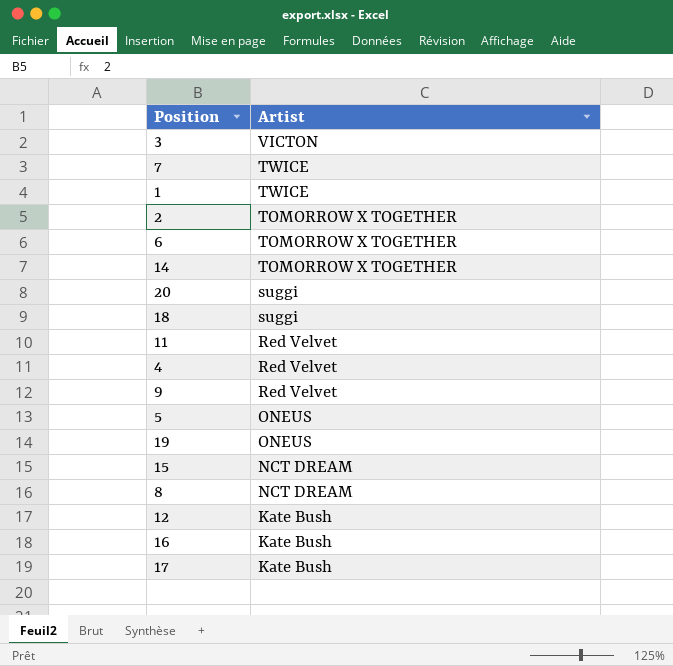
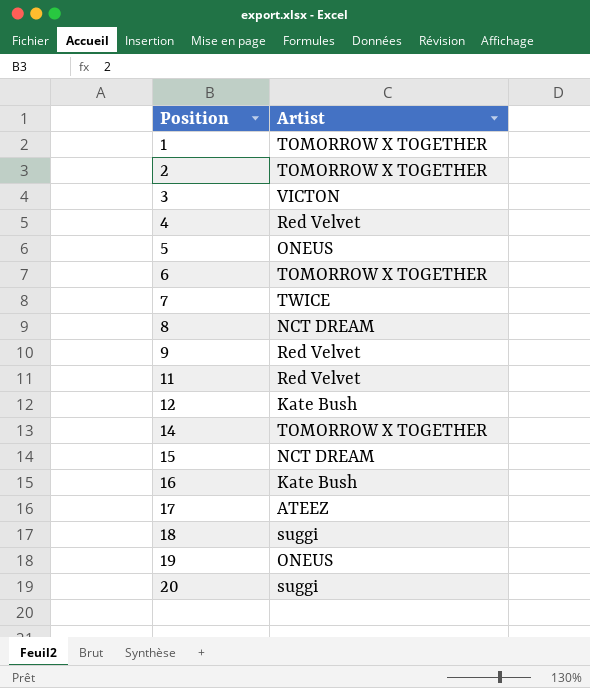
row order: Artist descending -> Position ascending
1 | Artist: TWICE -> TOMORROW X TOGETHER
17 | Artist: Kate Bush -> ATEEZ

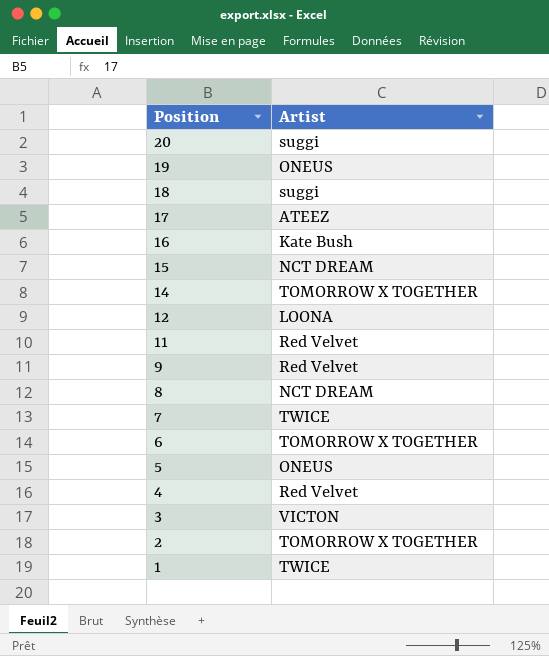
row order: Position ascending -> Position descending
12 | Artist: Kate Bush -> LOONA
1 | Artist: TOMORROW X TOGETHER -> TWICE

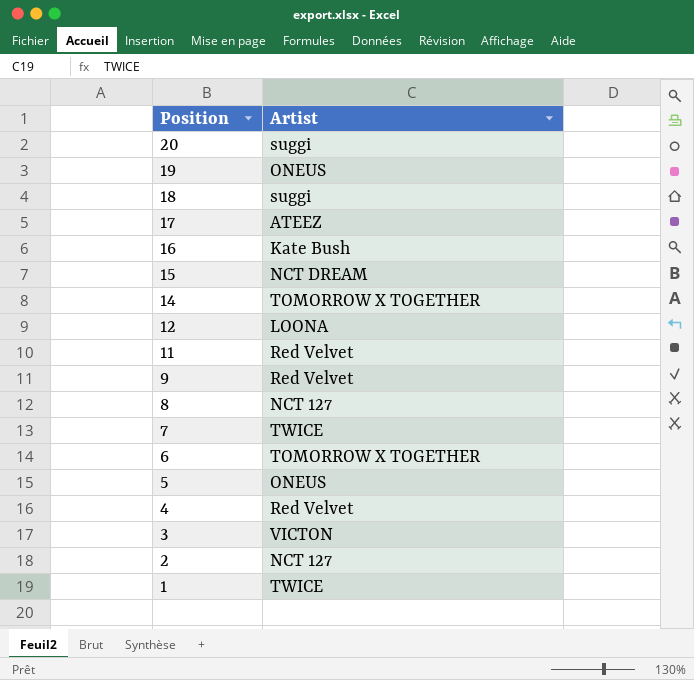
8 | Artist: NCT DREAM -> NCT 127
2 | Artist: TOMORROW X TOGETHER -> NCT 127

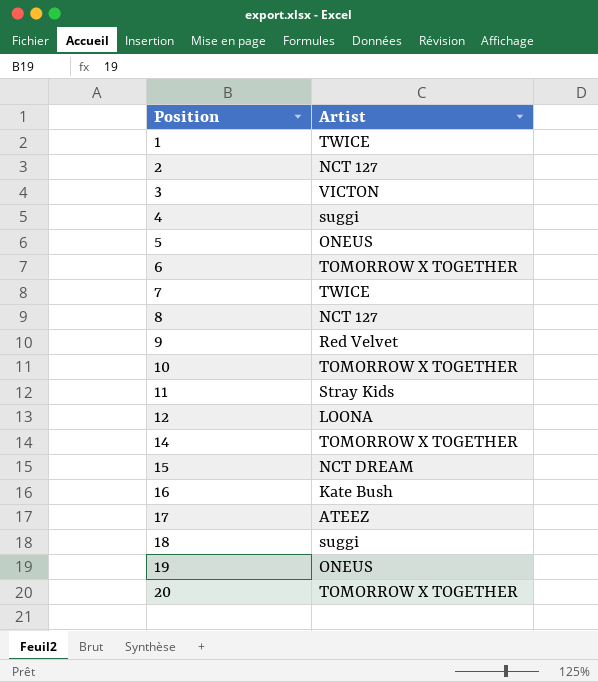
row order: Position descending -> Position ascending
4 | Artist: Red Velvet -> suggi
row 10: none -> TOMORROW X TOGETHER
11 | Artist: Red Velvet -> Stray Kids
20 | Artist: suggi -> TOMORROW X TOGETHER

